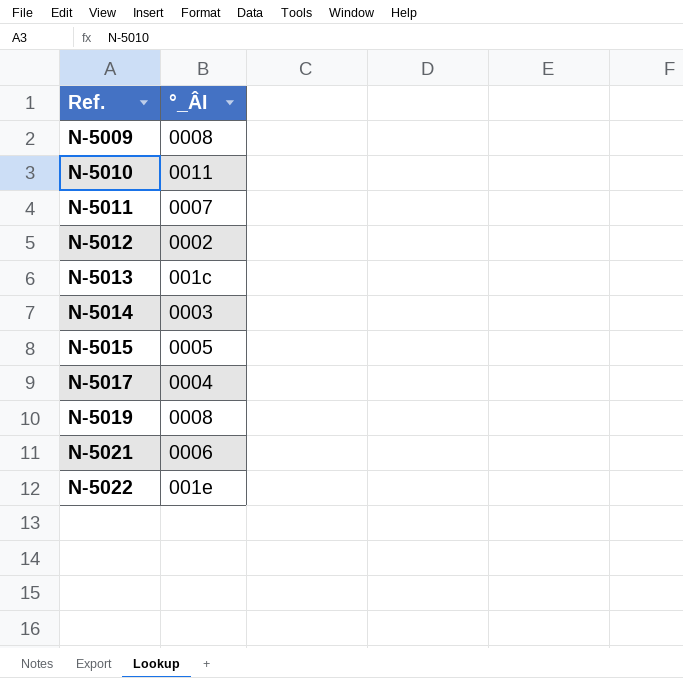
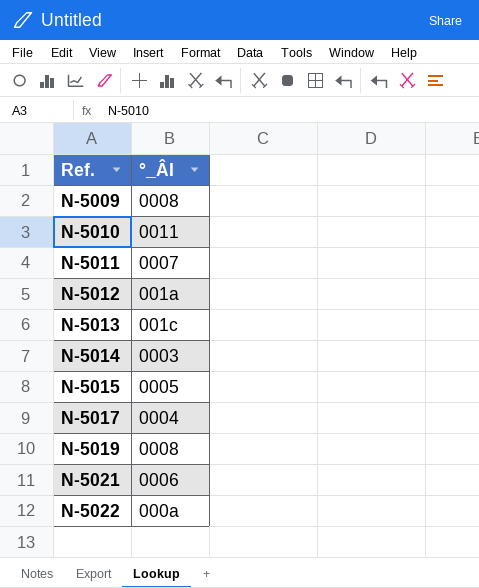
N-5012 | °_ÂI: 0002 -> 001a
N-5022 | °_ÂI: 001e -> 000a

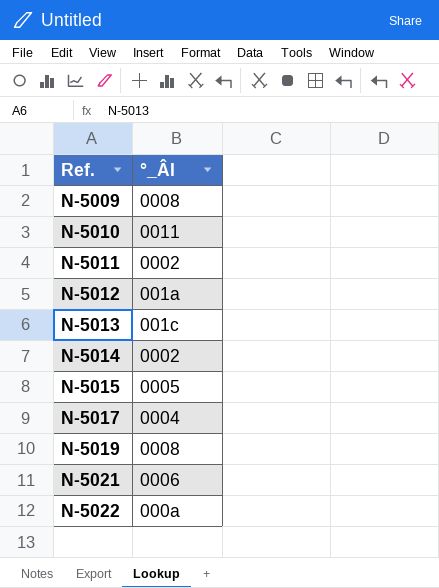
N-5011 | °_ÂI: 0007 -> 0002
N-5014 | °_ÂI: 0003 -> 0002

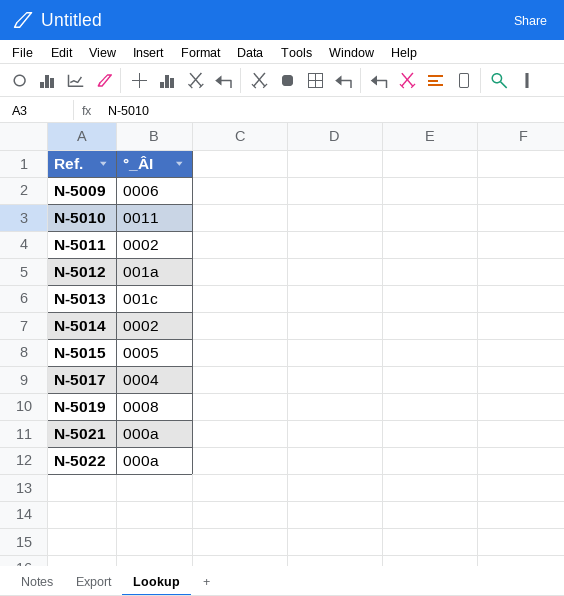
N-5009 | °_ÂI: 0008 -> 0006
N-5021 | °_ÂI: 0006 -> 000a

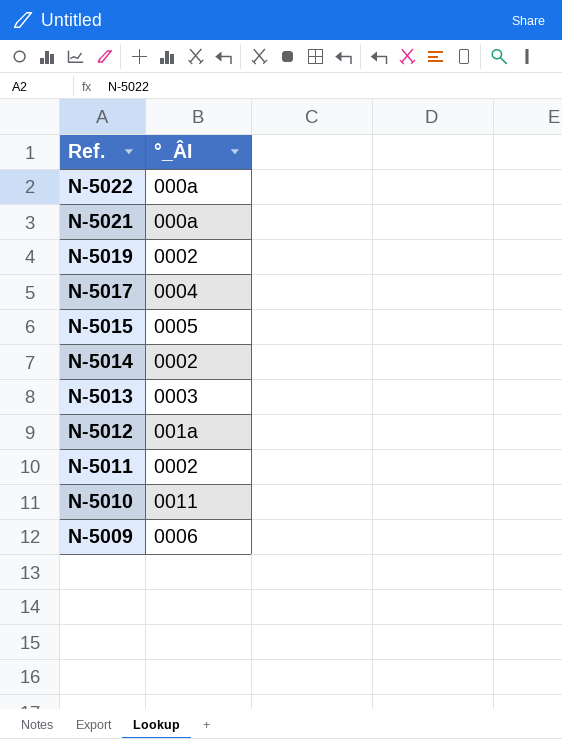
row order: Ref. ascending -> Ref. descending
N-5019 | °_ÂI: 0008 -> 0002
N-5013 | °_ÂI: 001c -> 0003

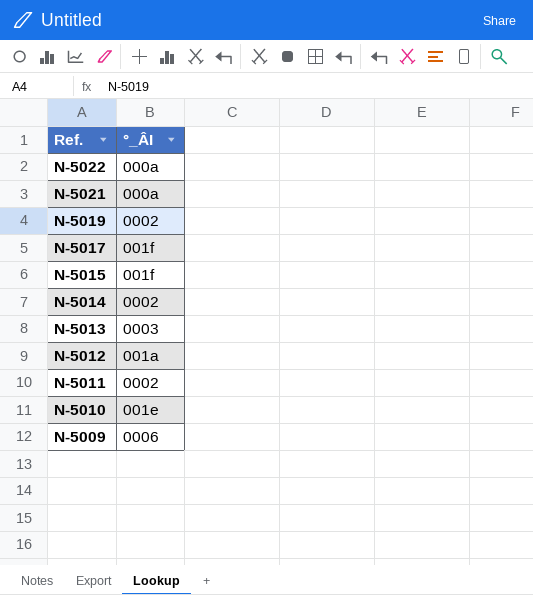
N-5017 | °_ÂI: 0004 -> 001f
N-5015 | °_ÂI: 0005 -> 001f
N-5010 | °_ÂI: 0011 -> 001e

